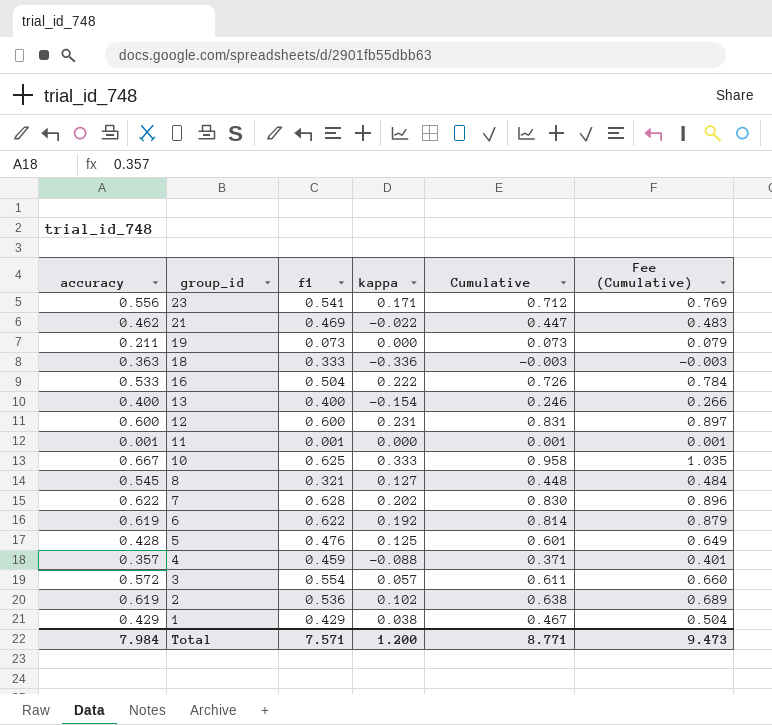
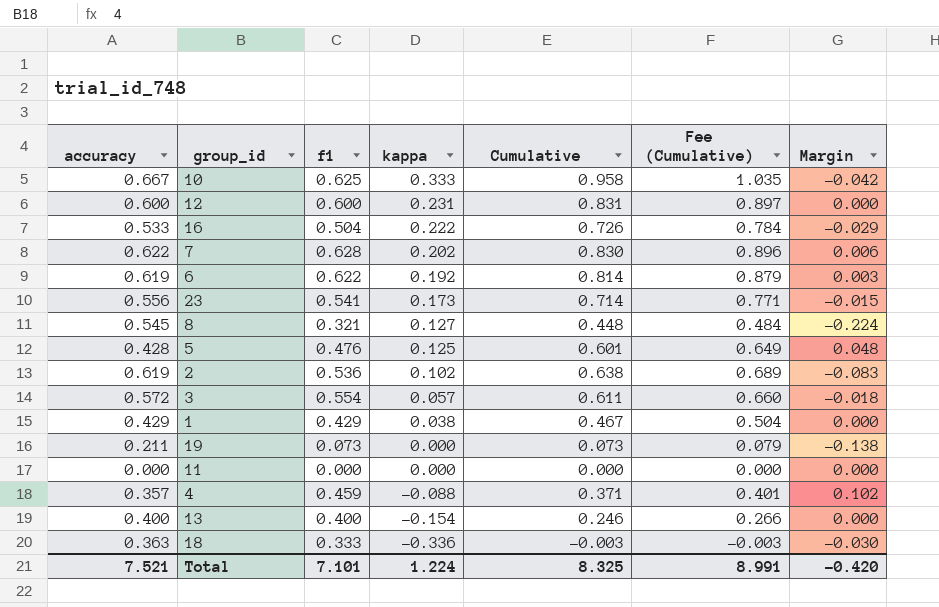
row order: group_id descending -> kappa descending
column Margin | formula: none -> [f1] - [accuracy]
row 21: 0.462 | 0.469 | -0.022 | 0.447 | 0.483 -> none
23 | kappa: 0.171 -> 0.173
23 | Cumulative: 0.712 -> 0.714
23 | Fee (Cumulative): 0.769 -> 0.771
11 | accuracy: 0.001 -> 0.000
11 | f1: 0.001 -> 0.000
11 | Cumulative: 0.001 -> 0.000
11 | Fee (Cumulative): 0.001 -> 0.000
Total | accuracy: 7.984 -> 7.521
Total | f1: 7.571 -> 7.101
Total | kappa: 1.200 -> 1.224
Total | Cumulative: 8.771 -> 8.325
Total | Fee (Cumulative): 9.473 -> 8.991

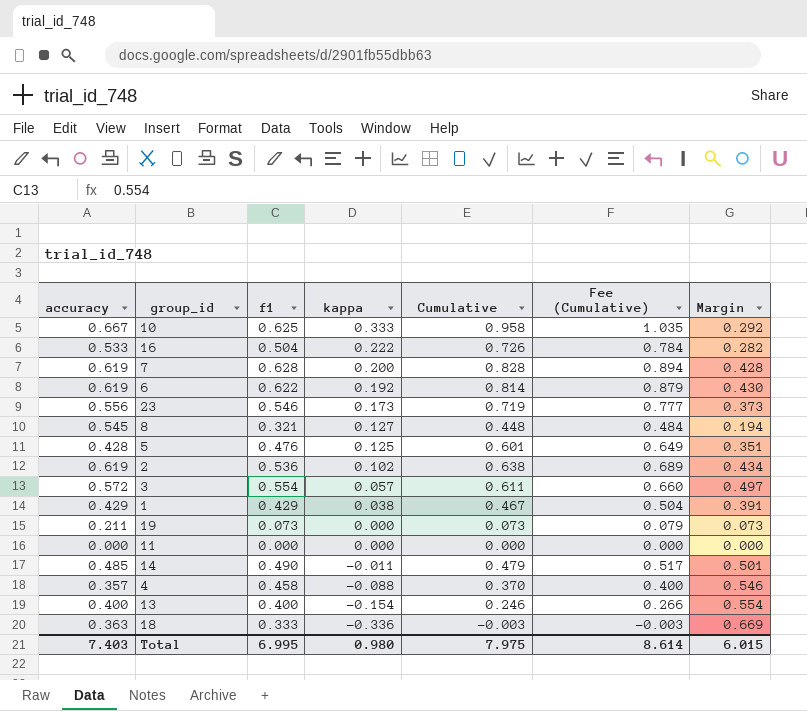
column Margin | formula: [f1] - [accuracy] -> [f1] - [kappa]
row 12: 0.600 | 0.600 | 0.231 | 0.831 | 0.897 | 0.000 -> none
7 | accuracy: 0.622 -> 0.619
7 | kappa: 0.202 -> 0.200
7 | Cumulative: 0.830 -> 0.828
7 | Fee (Cumulative): 0.896 -> 0.894
23 | f1: 0.541 -> 0.546
23 | Cumulative: 0.714 -> 0.719
23 | Fee (Cumulative): 0.771 -> 0.777
row 14: none -> 0.485 | 0.490 | -0.011 | 0.479 | 0.517 | 0.501
4 | f1: 0.459 -> 0.458
4 | Cumulative: 0.371 -> 0.370
4 | Fee (Cumulative): 0.401 -> 0.400
Total | accuracy: 7.521 -> 7.403
Total | f1: 7.101 -> 6.995
Total | kappa: 1.224 -> 0.980
Total | Cumulative: 8.325 -> 7.975
Total | Fee (Cumulative): 8.991 -> 8.614
Total | Margin: -0.420 -> 6.015

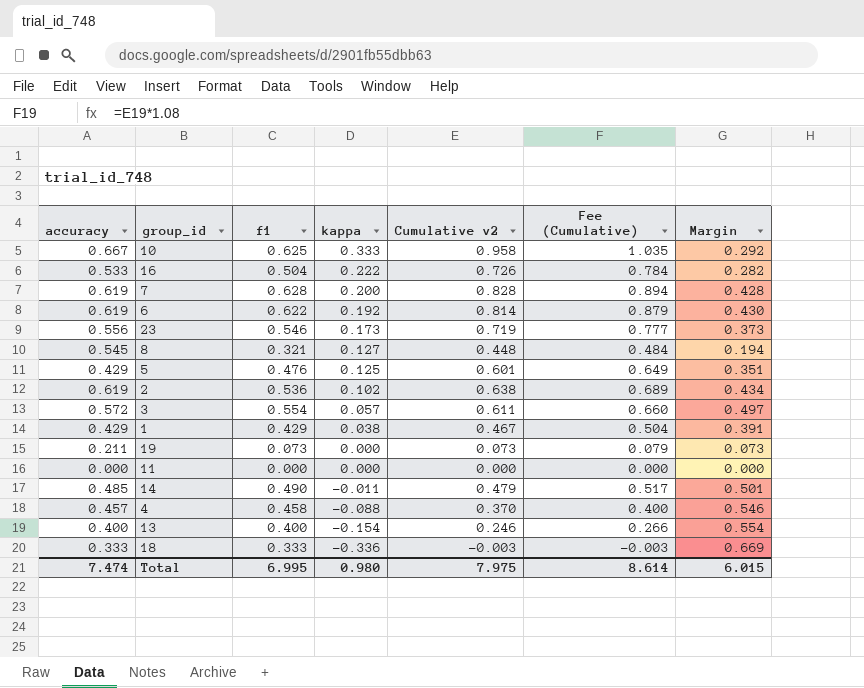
column name: Cumulative -> Cumulative v2
5 | accuracy: 0.428 -> 0.429
4 | accuracy: 0.357 -> 0.457
18 | accuracy: 0.363 -> 0.333
Total | accuracy: 7.403 -> 7.474

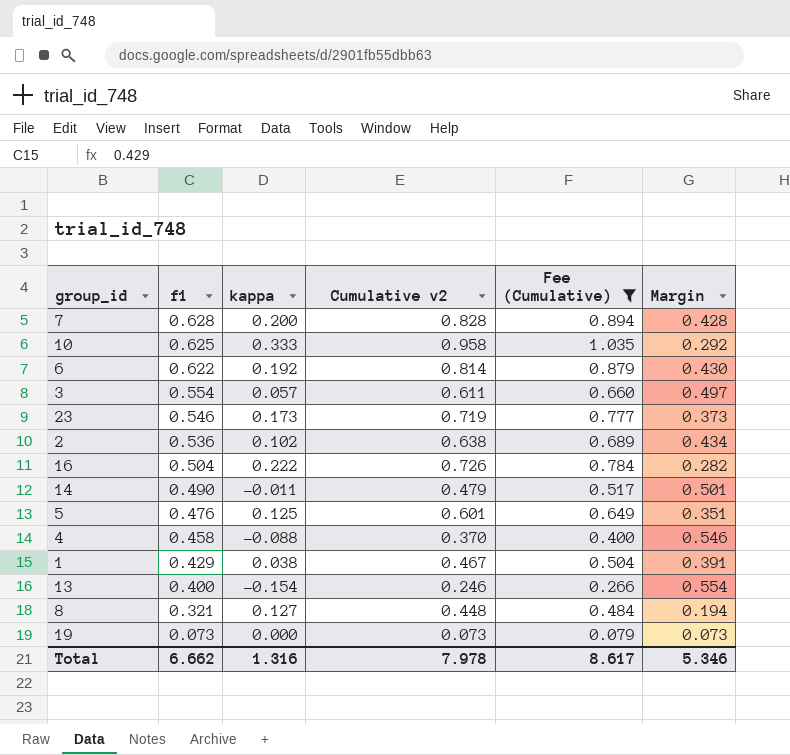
filter: none -> Fee (Cumulative) >= 0.079
row order: kappa descending -> f1 descending
column accuracy | position: 1 -> none
Total | f1: 6.995 -> 6.662
Total | kappa: 0.980 -> 1.316
Total | Cumulative v2: 7.975 -> 7.978
Total | Fee (Cumulative): 8.614 -> 8.617
Total | Margin: 6.015 -> 5.346

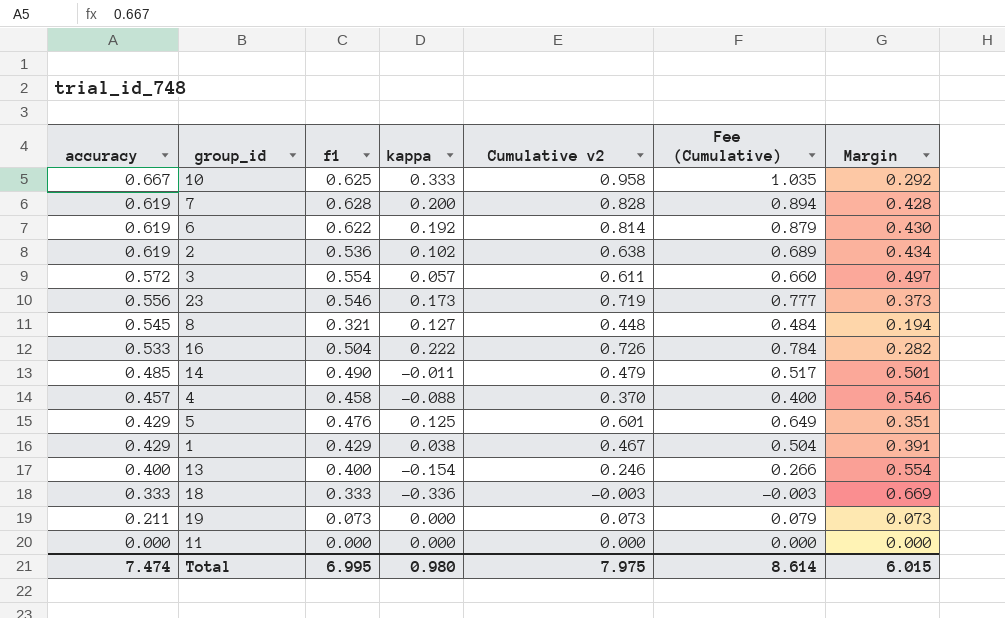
filter: Fee (Cumulative) >= 0.079 -> none
row order: f1 descending -> accuracy descending
column accuracy | position: none -> 1
Total | f1: 6.662 -> 6.995
Total | kappa: 1.316 -> 0.980
Total | Cumulative v2: 7.978 -> 7.975
Total | Fee (Cumulative): 8.617 -> 8.614
Total | Margin: 5.346 -> 6.015

